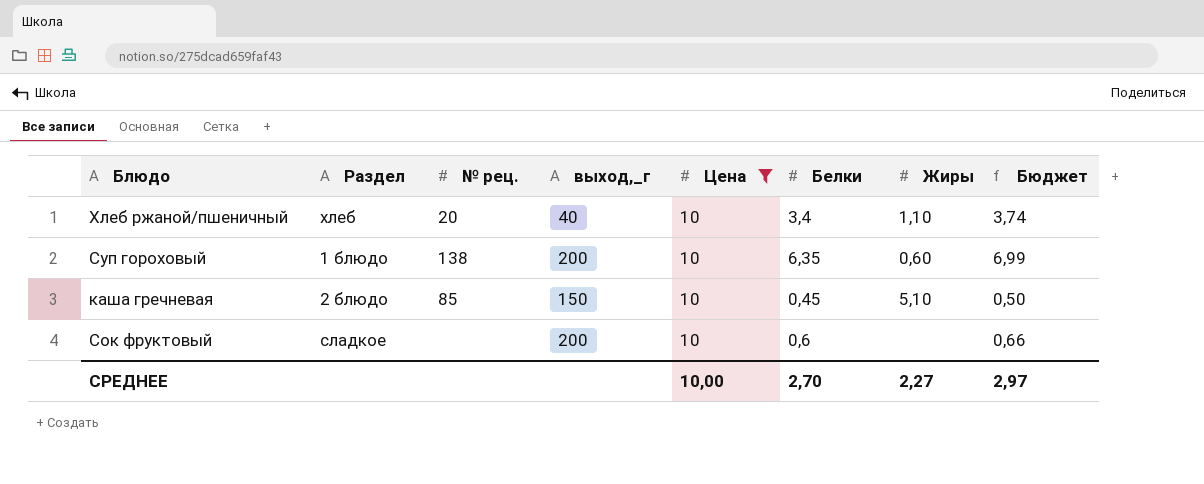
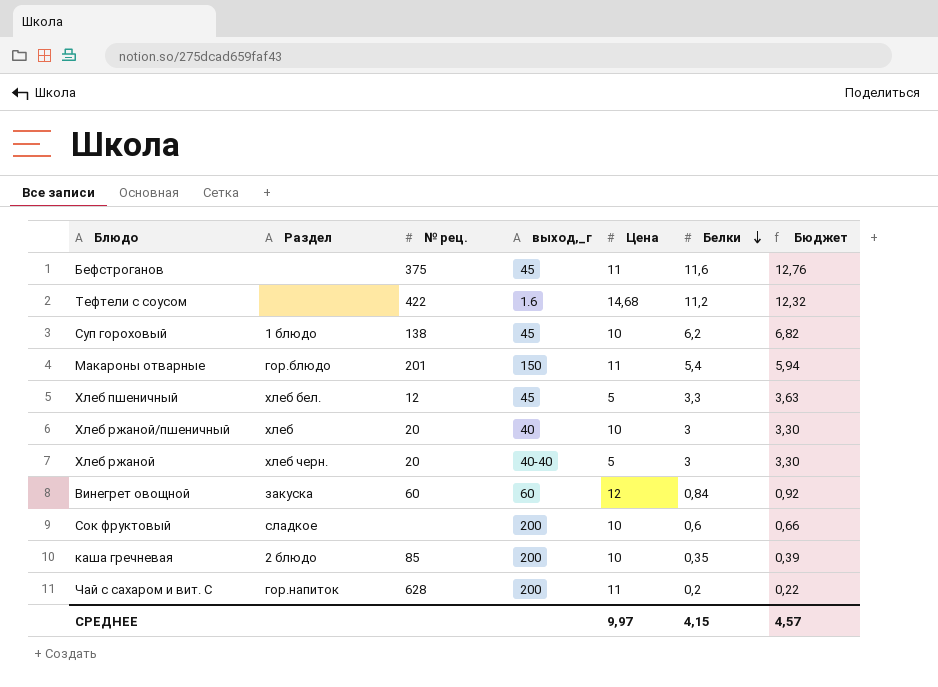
filter: Цена = 10 -> none
row order: none -> Белки descending
column Жиры | position: 7 -> none
Суп гороховый | выход,_г: 200 -> 45
Суп гороховый | Белки: 6,35 -> 6,2
Суп гороховый | Бюджет: 6,99 -> 6,82
Хлеб ржаной/пшеничный | Белки: 3,4 -> 3
Хлеб ржаной/пшеничный | Бюджет: 3,74 -> 3,30
каша гречневая | выход,_г: 150 -> 200
каша гречневая | Белки: 0,45 -> 0,35
каша гречневая | Бюджет: 0,50 -> 0,39
СРЕДНЕЕ | Цена: 10,00 -> 9,97
СРЕДНЕЕ | Белки: 2,70 -> 4,15
СРЕДНЕЕ | Бюджет: 2,97 -> 4,57

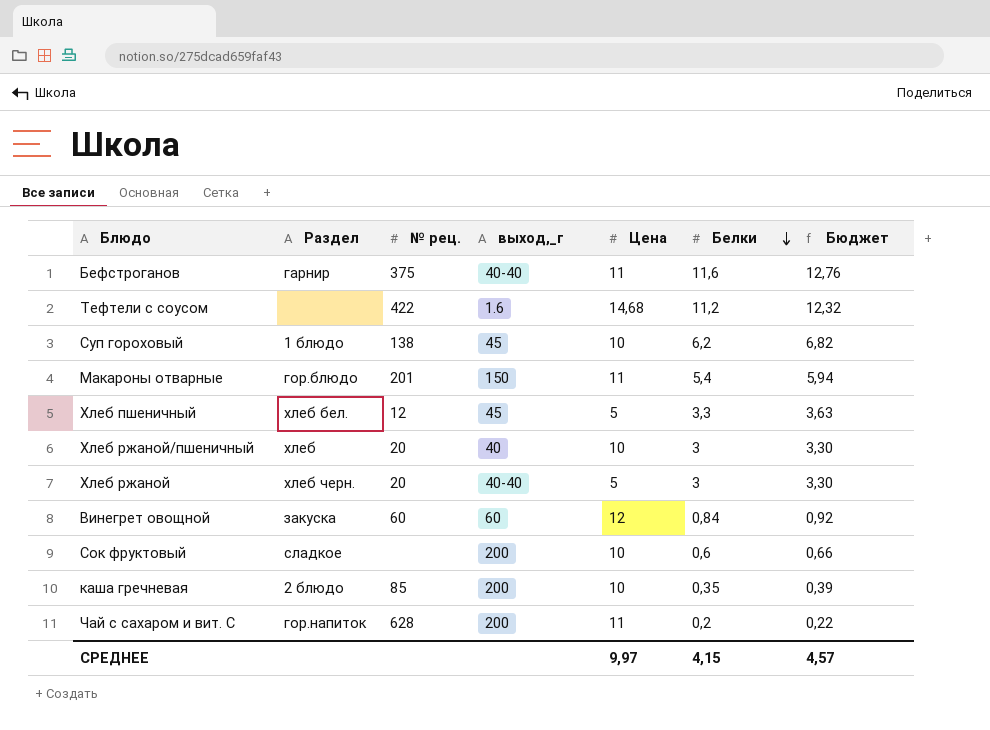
Бефстроганов | Раздел: none -> гарнир
Бефстроганов | выход,_г: 45 -> 40-40

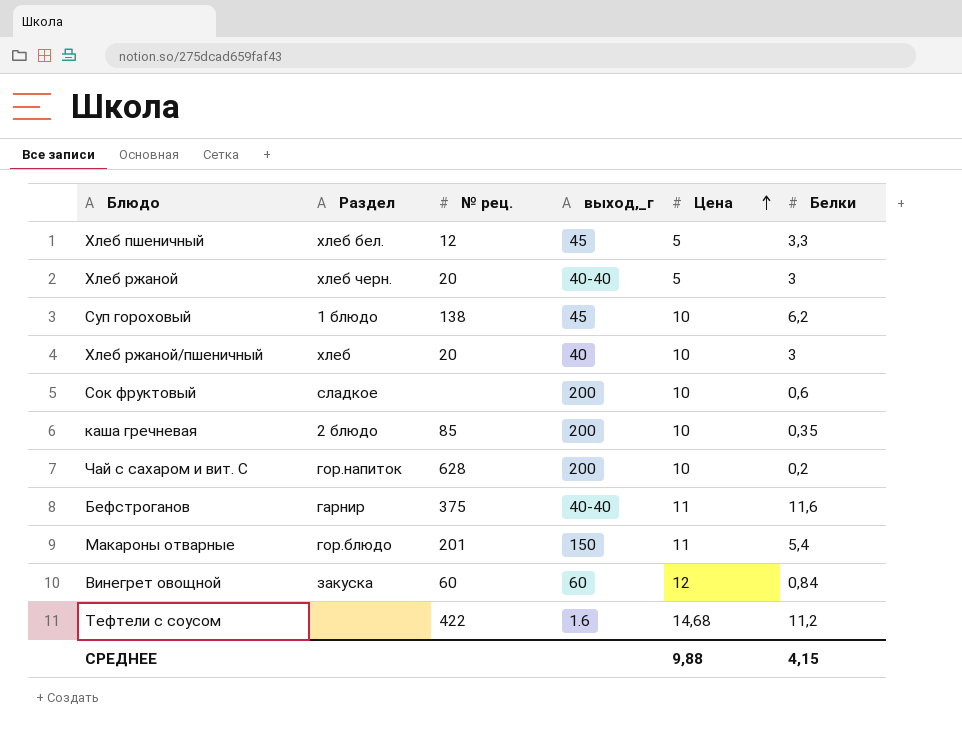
row order: Белки descending -> Цена ascending
column Бюджет | formula: [Белки] * 1,1 -> none
Чай с сахаром и вит. С | Цена: 11 -> 10
СРЕДНЕЕ | Цена: 9,97 -> 9,88

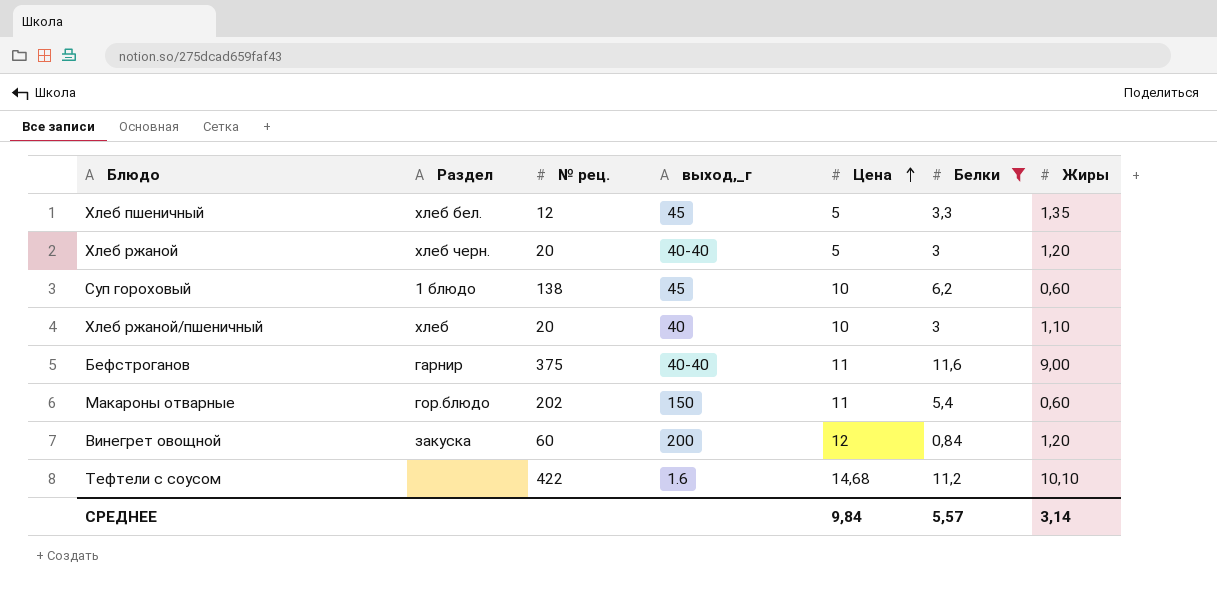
filter: none -> Белки >= 0,84
column Жиры | position: none -> 7
Макароны отварные | № рец.: 201 -> 202
Винегрет овощной | выход,_г: 60 -> 200
СРЕДНЕЕ | Цена: 9,88 -> 9,84
СРЕДНЕЕ | Белки: 4,15 -> 5,57

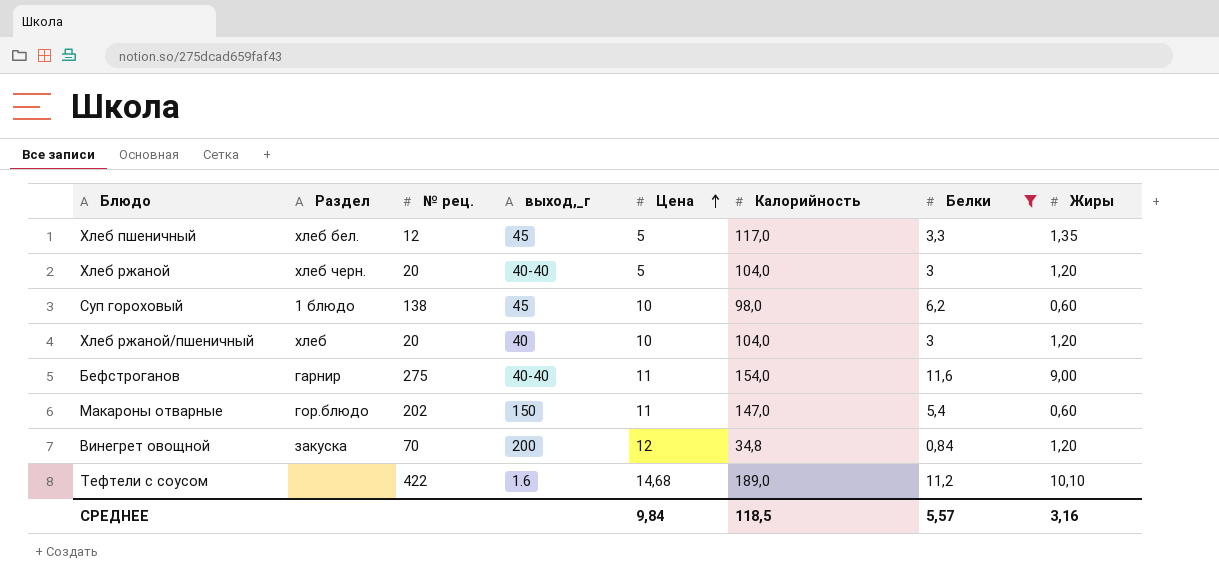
column Калорийность | position: none -> 6
Хлеб ржаной/пшеничный | Жиры: 1,10 -> 1,20
Бефстроганов | № рец.: 375 -> 275
Винегрет овощной | № рец.: 60 -> 70
СРЕДНЕЕ | Жиры: 3,14 -> 3,16

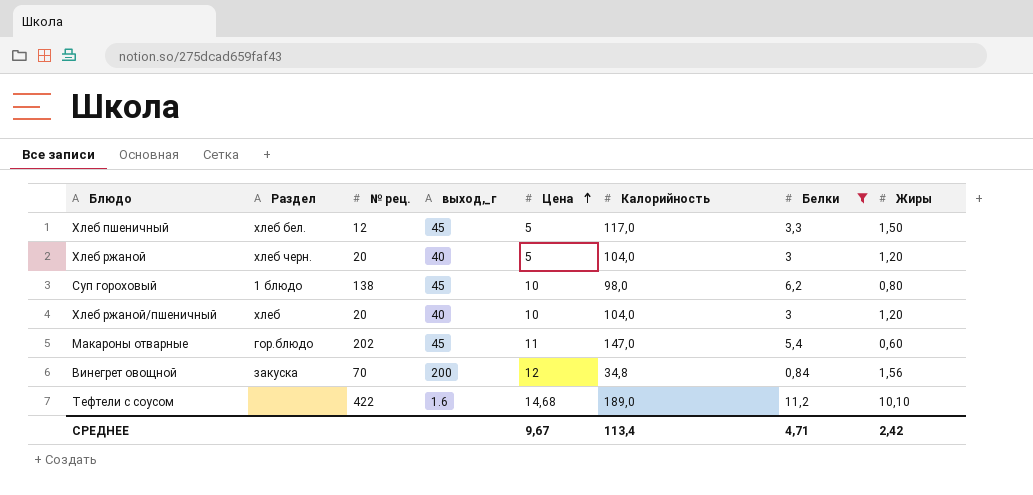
row Бефстроганов: гарнир | 275 | 40-40 | 11 | 154,0 | 11,6 | 9,00 -> none
Хлеб пшеничный | Жиры: 1,35 -> 1,50
Хлеб ржаной | выход,_г: 40-40 -> 40
Суп гороховый | Жиры: 0,60 -> 0,80
Макароны отварные | выход,_г: 150 -> 45
Винегрет овощной | Жиры: 1,20 -> 1,56
СРЕДНЕЕ | Цена: 9,84 -> 9,67
СРЕДНЕЕ | Калорийность: 118,5 -> 113,4
СРЕДНЕЕ | Белки: 5,57 -> 4,71
СРЕДНЕЕ | Жиры: 3,16 -> 2,42

